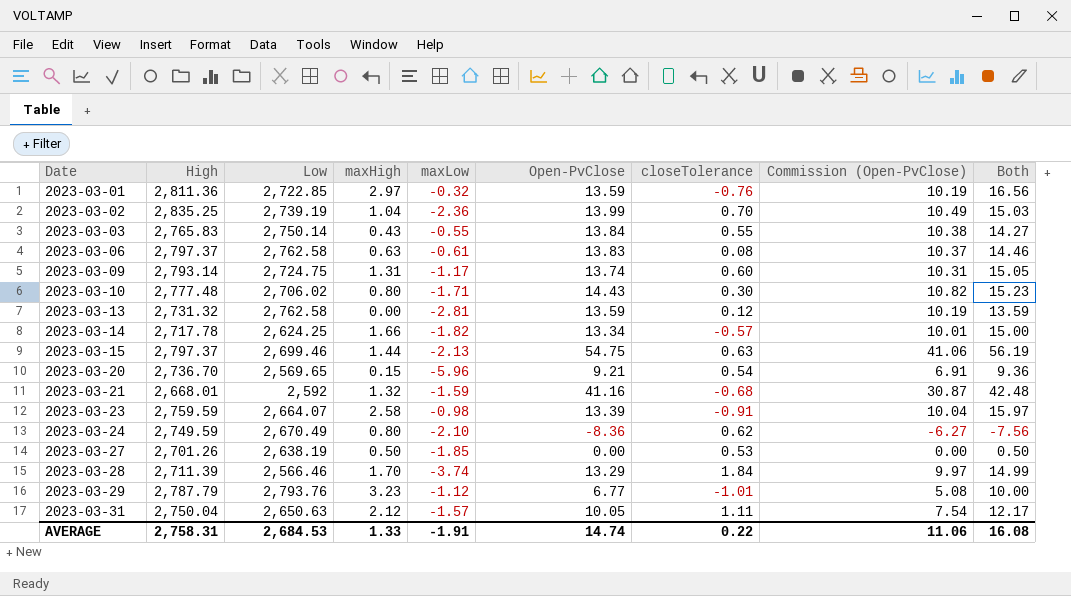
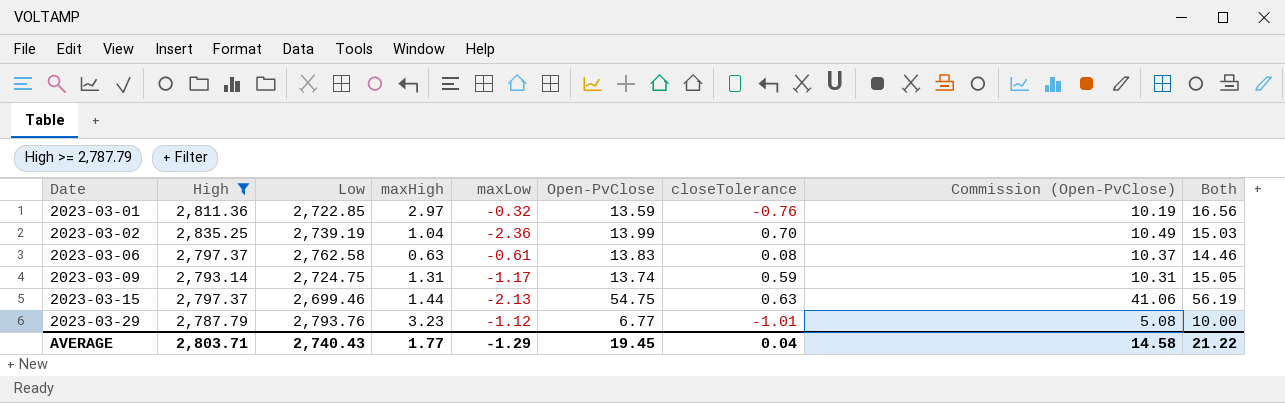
filter: none -> High >= 2,787.79
2023-03-09 | closeTolerance: 0.60 -> 0.59
AVERAGE | High: 2,758.31 -> 2,803.71
AVERAGE | Low: 2,684.53 -> 2,740.43
AVERAGE | maxHigh: 1.33 -> 1.77
AVERAGE | maxLow: -1.91 -> -1.29
AVERAGE | Open-PvClose: 14.74 -> 19.45
AVERAGE | closeTolerance: 0.22 -> 0.04
AVERAGE | Commission (Open-PvClose): 11.06 -> 14.58
AVERAGE | Both: 16.08 -> 21.22

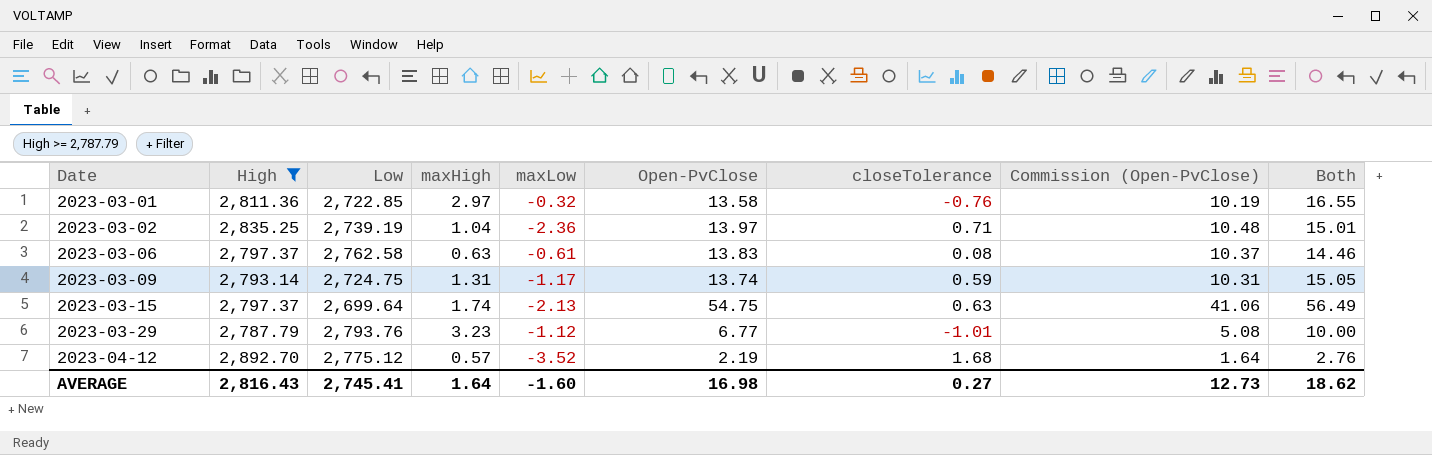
2023-03-01 | Open-PvClose: 13.59 -> 13.58
2023-03-01 | Both: 16.56 -> 16.55
2023-03-02 | Open-PvClose: 13.99 -> 13.97
2023-03-02 | closeTolerance: 0.70 -> 0.71
2023-03-02 | Commission (Open-PvClose): 10.49 -> 10.48
2023-03-02 | Both: 15.03 -> 15.01
2023-03-15 | Low: 2,699.46 -> 2,699.64
2023-03-15 | maxHigh: 1.44 -> 1.74
2023-03-15 | Both: 56.19 -> 56.49
row 2023-04-12: none -> 2,892.70 | 2,775.12 | 0.57 | -3.52 | 2.19 | 1.68 | 1.64 | 2.76
AVERAGE | High: 2,803.71 -> 2,816.43
AVERAGE | Low: 2,740.43 -> 2,745.41
AVERAGE | maxHigh: 1.77 -> 1.64
AVERAGE | maxLow: -1.29 -> -1.60
AVERAGE | Open-PvClose: 19.45 -> 16.98
AVERAGE | closeTolerance: 0.04 -> 0.27
AVERAGE | Commission (Open-PvClose): 14.58 -> 12.73
AVERAGE | Both: 21.22 -> 18.62

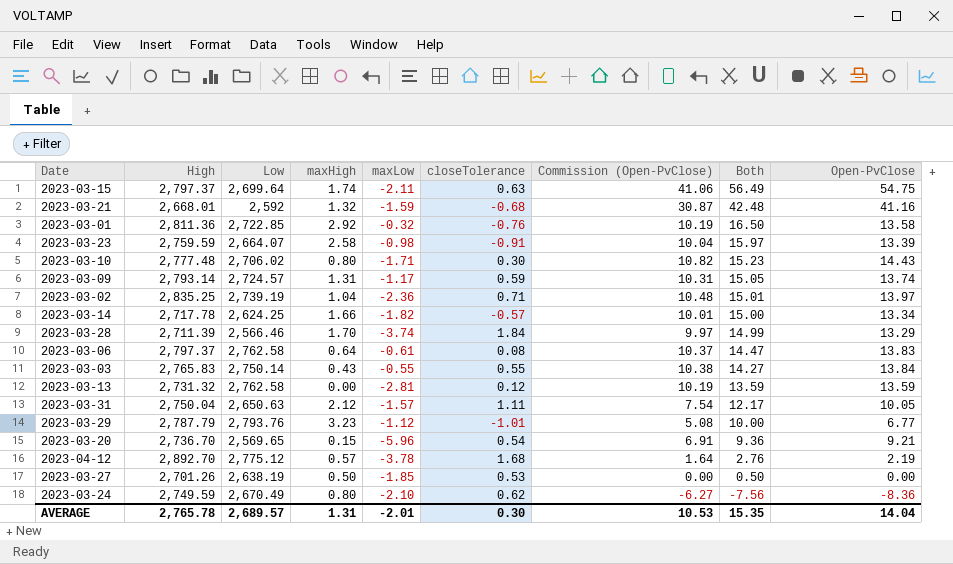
filter: High >= 2,787.79 -> none
row order: Date ascending -> Both descending
column Open-PvClose | position: 6 -> 9
2023-03-15 | maxLow: -2.13 -> -2.11
2023-03-01 | maxHigh: 2.97 -> 2.92
2023-03-01 | Both: 16.55 -> 16.50
2023-03-09 | Low: 2,724.75 -> 2,724.57
2023-03-06 | maxHigh: 0.63 -> 0.64
2023-03-06 | Both: 14.46 -> 14.47
2023-04-12 | maxLow: -3.52 -> -3.78
AVERAGE | High: 2,816.43 -> 2,765.78
AVERAGE | Low: 2,745.41 -> 2,689.57
AVERAGE | maxHigh: 1.64 -> 1.31
AVERAGE | maxLow: -1.60 -> -2.01
AVERAGE | closeTolerance: 0.27 -> 0.30
AVERAGE | Commission (Open-PvClose): 12.73 -> 10.53
AVERAGE | Both: 18.62 -> 15.35
AVERAGE | Open-PvClose: 16.98 -> 14.04

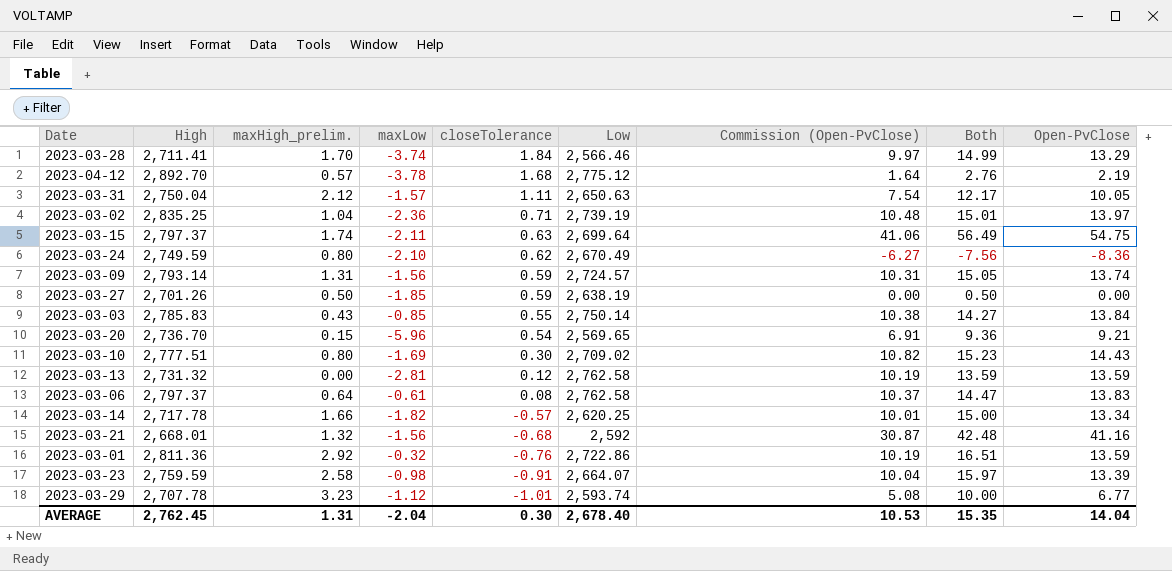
row order: Both descending -> closeTolerance descending
column name: maxHigh -> maxHigh_prelim.
column Low | position: 3 -> 6
2023-03-28 | High: 2,711.39 -> 2,711.41
2023-03-09 | maxLow: -1.17 -> -1.56
2023-03-27 | closeTolerance: 0.53 -> 0.59
2023-03-03 | High: 2,765.83 -> 2,785.83
2023-03-03 | maxLow: -0.55 -> -0.85
2023-03-10 | High: 2,777.48 -> 2,777.51
2023-03-10 | maxLow: -1.71 -> -1.69
2023-03-10 | Low: 2,706.02 -> 2,709.02
2023-03-14 | Low: 2,624.25 -> 2,620.25
2023-03-21 | maxLow: -1.59 -> -1.56
2023-03-01 | Low: 2,722.85 -> 2,722.86
2023-03-01 | Both: 16.50 -> 16.51
2023-03-01 | Open-PvClose: 13.58 -> 13.59
2023-03-29 | High: 2,787.79 -> 2,707.78
2023-03-29 | Low: 2,793.76 -> 2,593.74
AVERAGE | High: 2,765.78 -> 2,762.45
AVERAGE | maxLow: -2.01 -> -2.04
AVERAGE | Low: 2,689.57 -> 2,678.40

